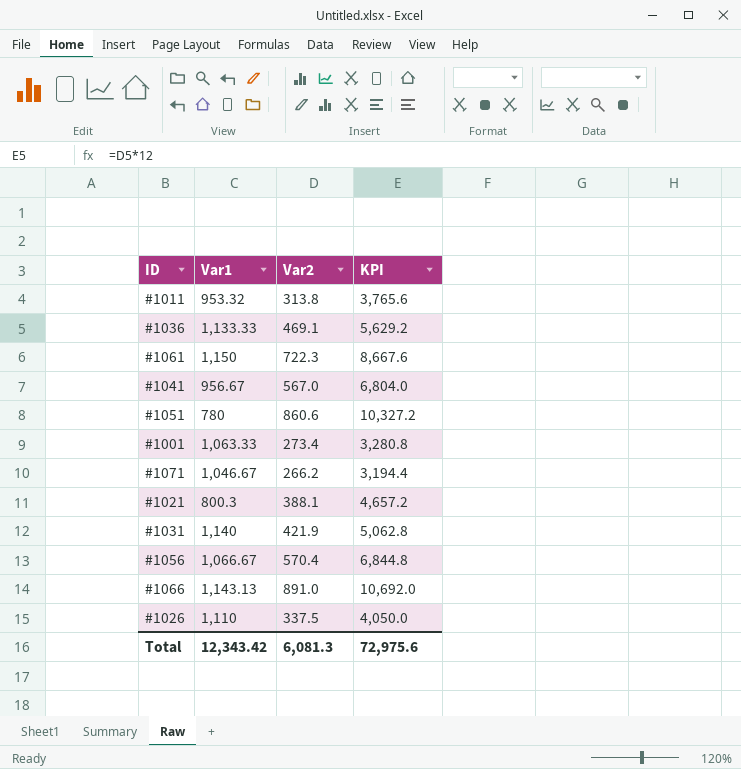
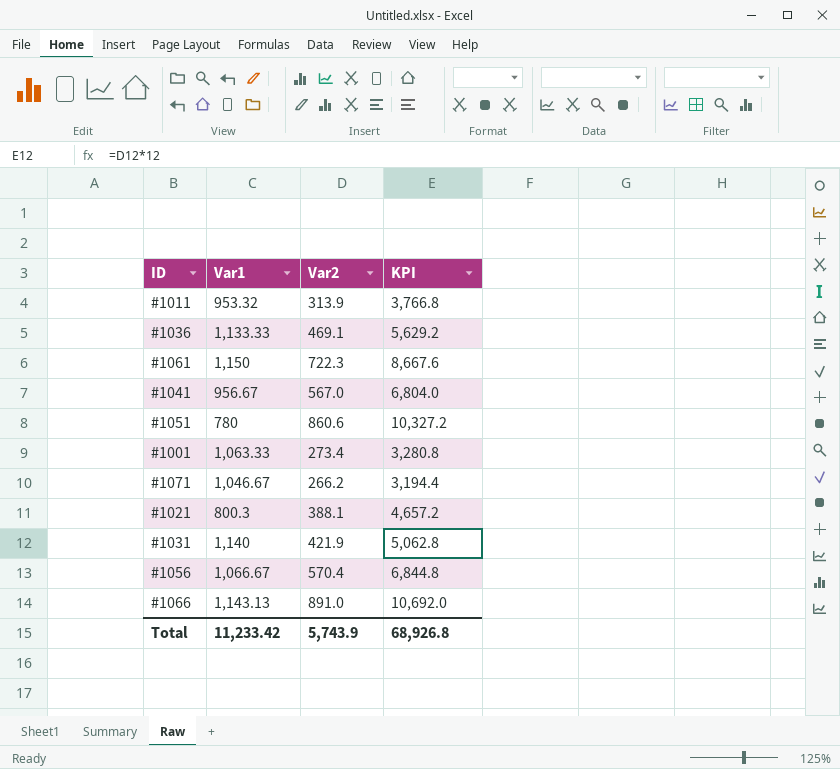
row #1026: 1,110 | 337.5 | 4,050.0 -> none
#1011 | Var2: 313.8 -> 313.9
#1011 | KPI: 3,765.6 -> 3,766.8
Total | Var1: 12,343.42 -> 11,233.42
Total | Var2: 6,081.3 -> 5,743.9
Total | KPI: 72,975.6 -> 68,926.8

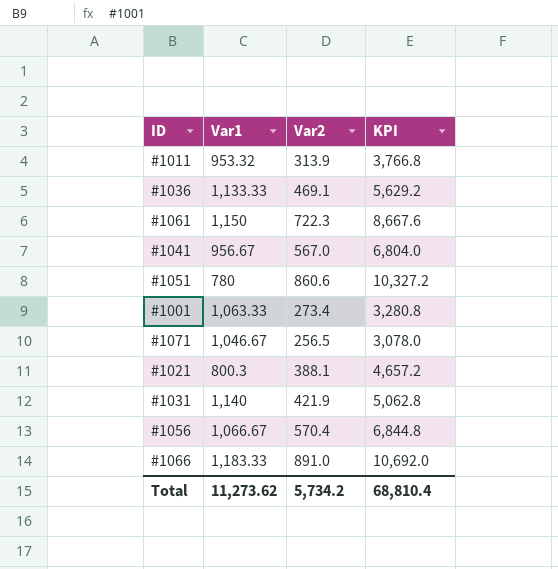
#1071 | Var2: 266.2 -> 256.5
#1071 | KPI: 3,194.4 -> 3,078.0
#1066 | Var1: 1,143.13 -> 1,183.33
Total | Var1: 11,233.42 -> 11,273.62
Total | Var2: 5,743.9 -> 5,734.2
Total | KPI: 68,926.8 -> 68,810.4

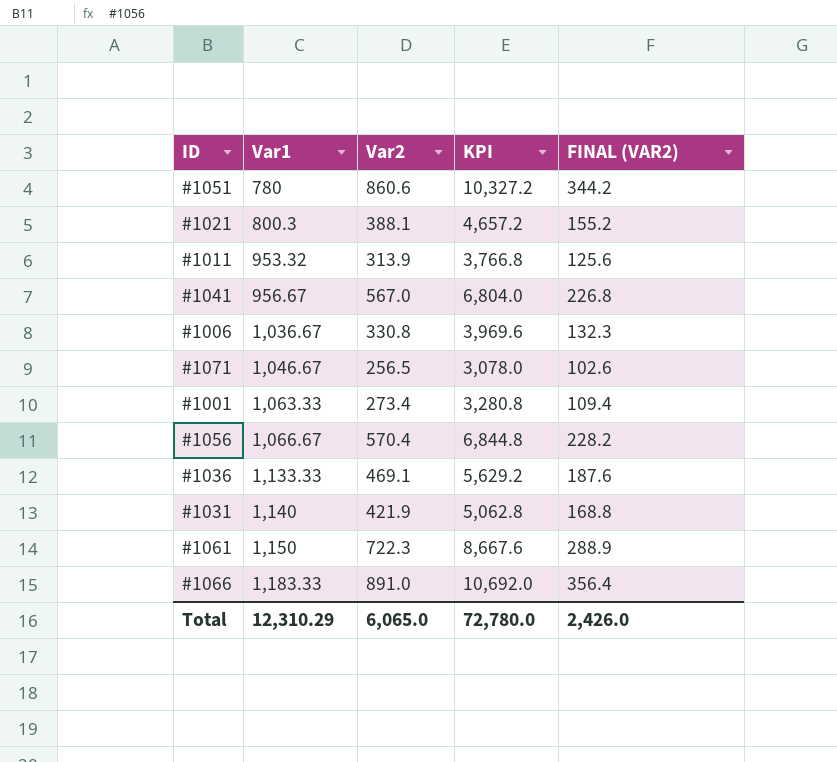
row order: none -> Var1 ascending
column FINAL (VAR2) | formula: none -> [Var2] * 0.4
row #1006: none -> 1,036.67 | 330.8 | 3,969.6 | 132.3
Total | Var1: 11,273.62 -> 12,310.29
Total | Var2: 5,734.2 -> 6,065.0
Total | KPI: 68,810.4 -> 72,780.0

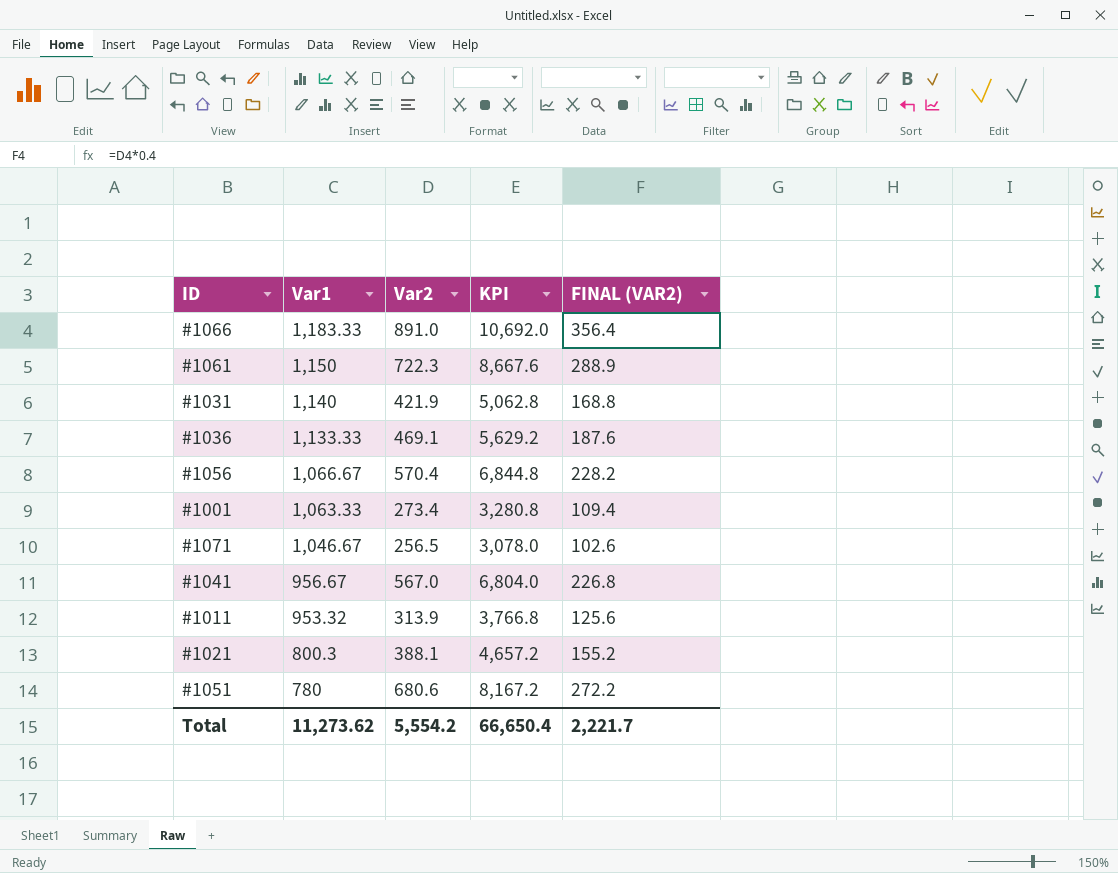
row order: Var1 ascending -> Var1 descending
row #1006: 1,036.67 | 330.8 | 3,969.6 | 132.3 -> none
#1051 | Var2: 860.6 -> 680.6
#1051 | KPI: 10,327.2 -> 8,167.2
#1051 | FINAL (VAR2): 344.2 -> 272.2
Total | Var1: 12,310.29 -> 11,273.62
Total | Var2: 6,065.0 -> 5,554.2
Total | KPI: 72,780.0 -> 66,650.4
Total | FINAL (VAR2): 2,426.0 -> 2,221.7

